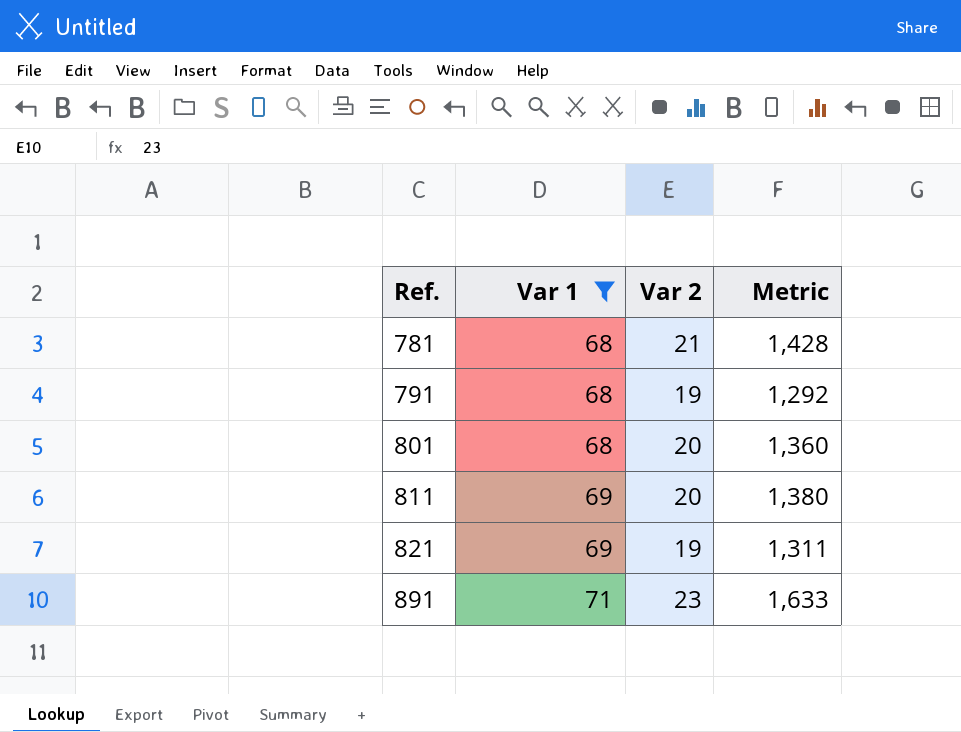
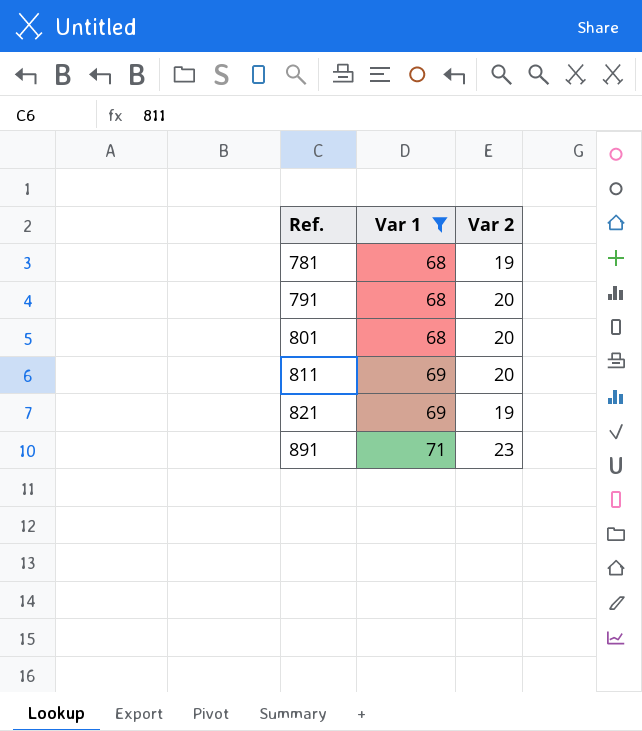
column Metric | formula: [Var 1] * [Var 2] -> none
781 | Var 2: 21 -> 19
791 | Var 2: 19 -> 20

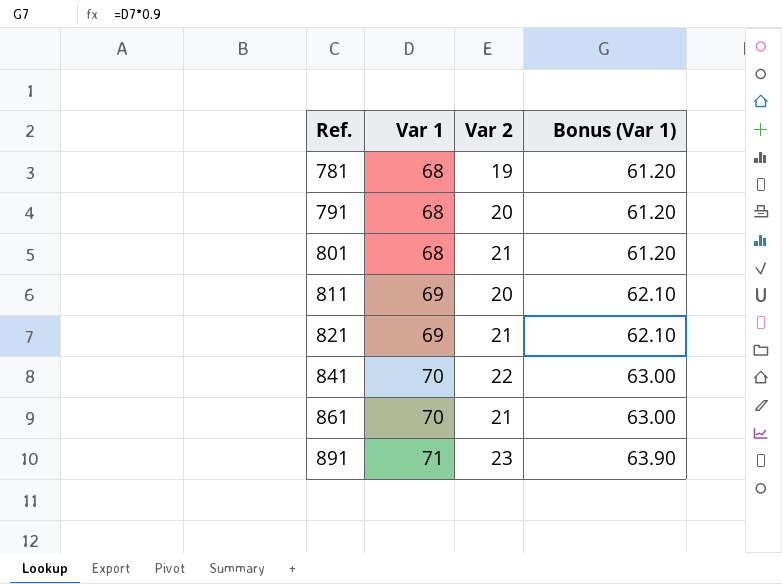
filter: Var 1 != 70 -> none
column Bonus (Var 1) | formula: none -> [Var 1] * 0.9
801 | Var 2: 20 -> 21
821 | Var 2: 19 -> 21

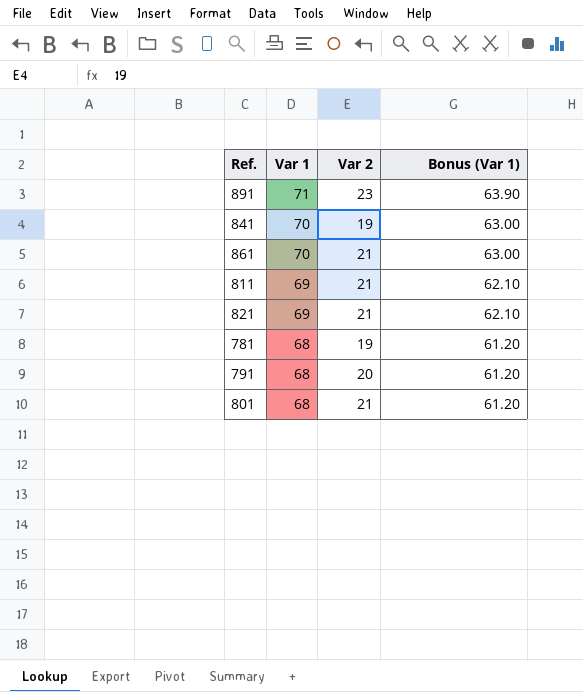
row order: Ref. ascending -> Var 1 descending
841 | Var 2: 22 -> 19
811 | Var 2: 20 -> 21

